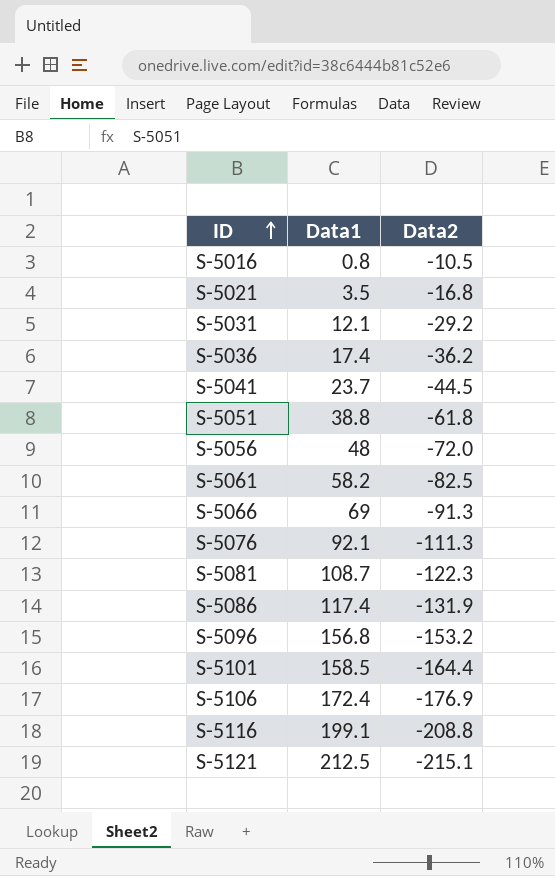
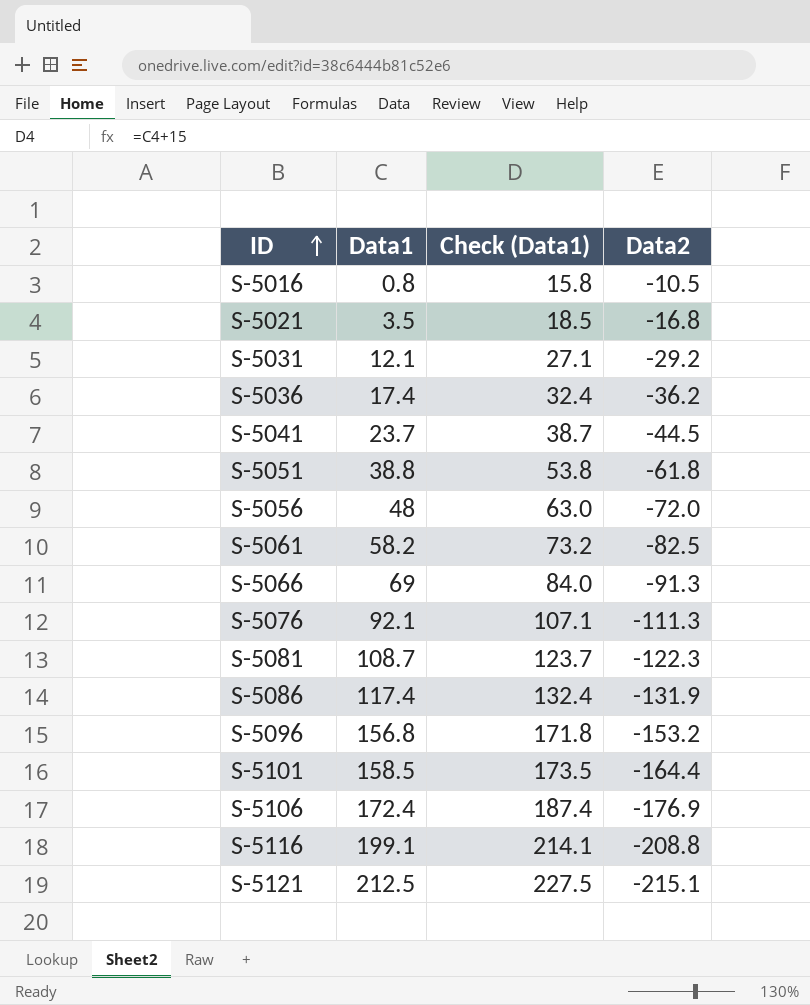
column Check (Data1) | formula: none -> [Data1] + 15

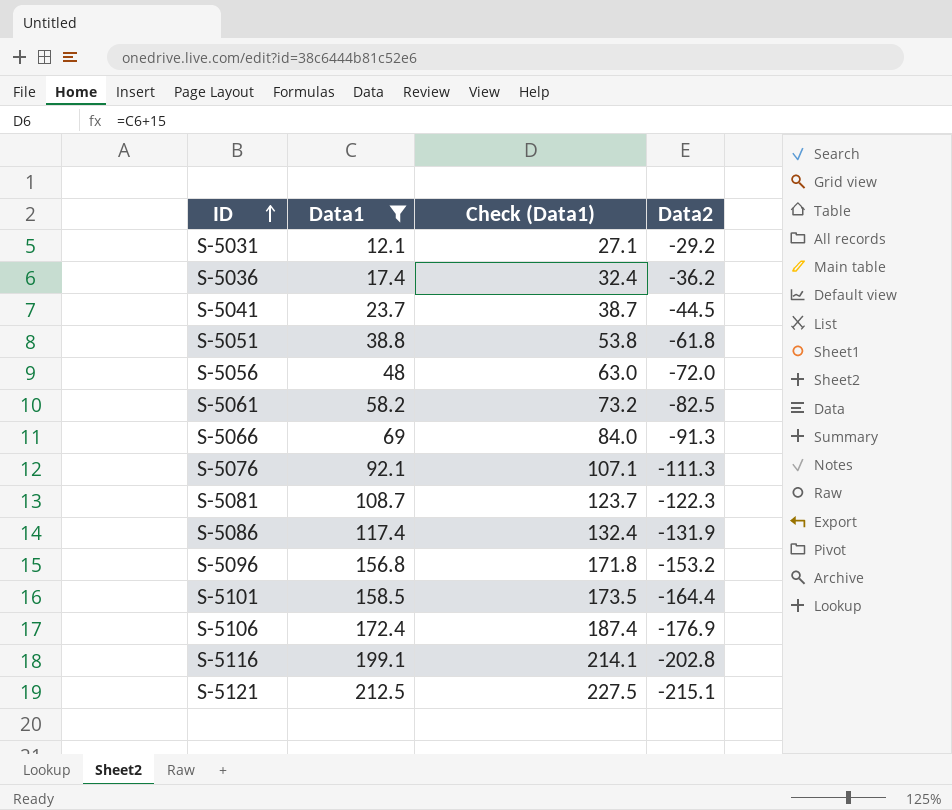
filter: none -> Data1 >= 12.1
S-5116 | Data2: -208.8 -> -202.8

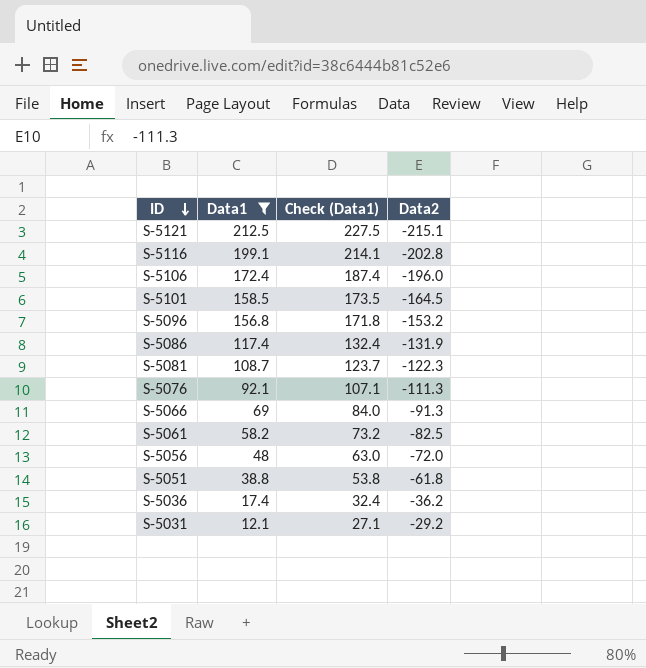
row order: ID ascending -> ID descending
row S-5041: 23.7 | 38.7 | -44.5 -> none
S-5106 | Data2: -176.9 -> -196.0
S-5101 | Data2: -164.4 -> -164.5

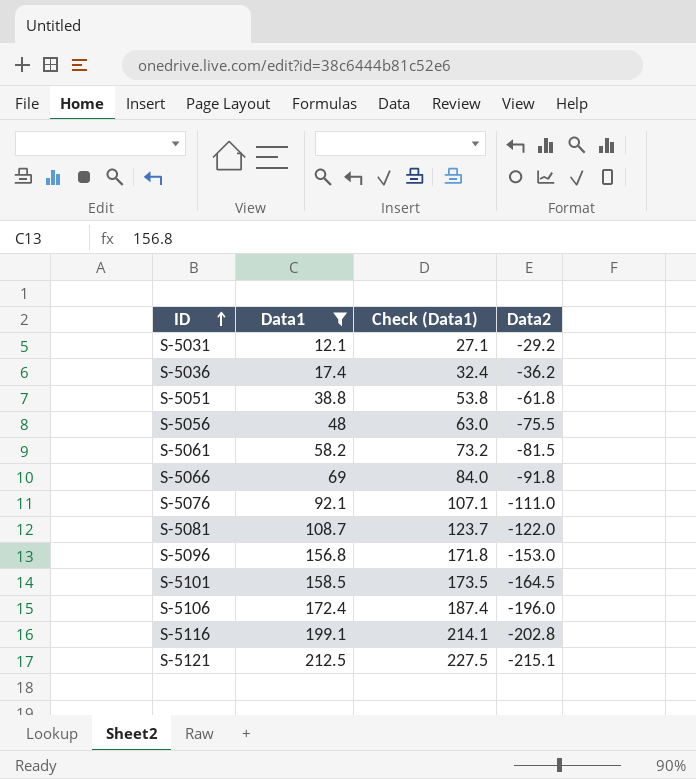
row order: ID descending -> ID ascending
row S-5086: 117.4 | 132.4 | -131.9 -> none
S-5056 | Data2: -72.0 -> -75.5
S-5061 | Data2: -82.5 -> -81.5
S-5066 | Data2: -91.3 -> -91.8
S-5076 | Data2: -111.3 -> -111.0
S-5081 | Data2: -122.3 -> -122.0
S-5096 | Data2: -153.2 -> -153.0

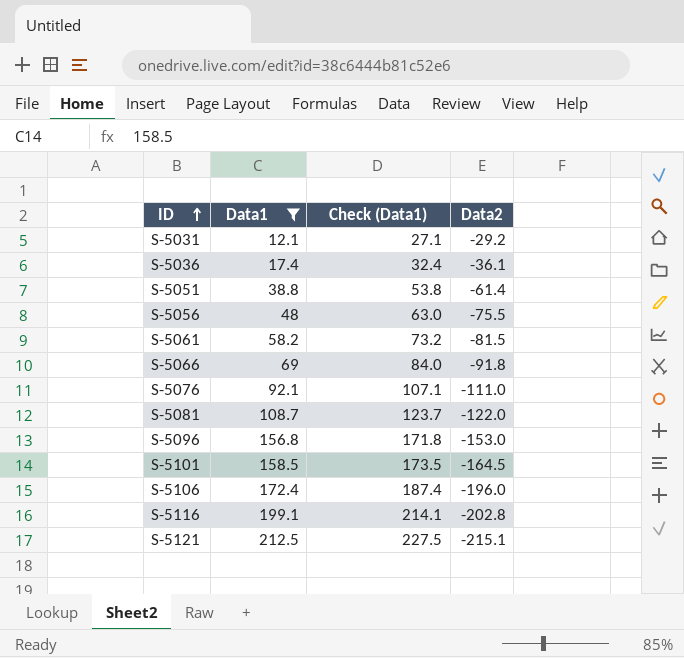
S-5036 | Data2: -36.2 -> -36.1
S-5051 | Data2: -61.8 -> -61.4

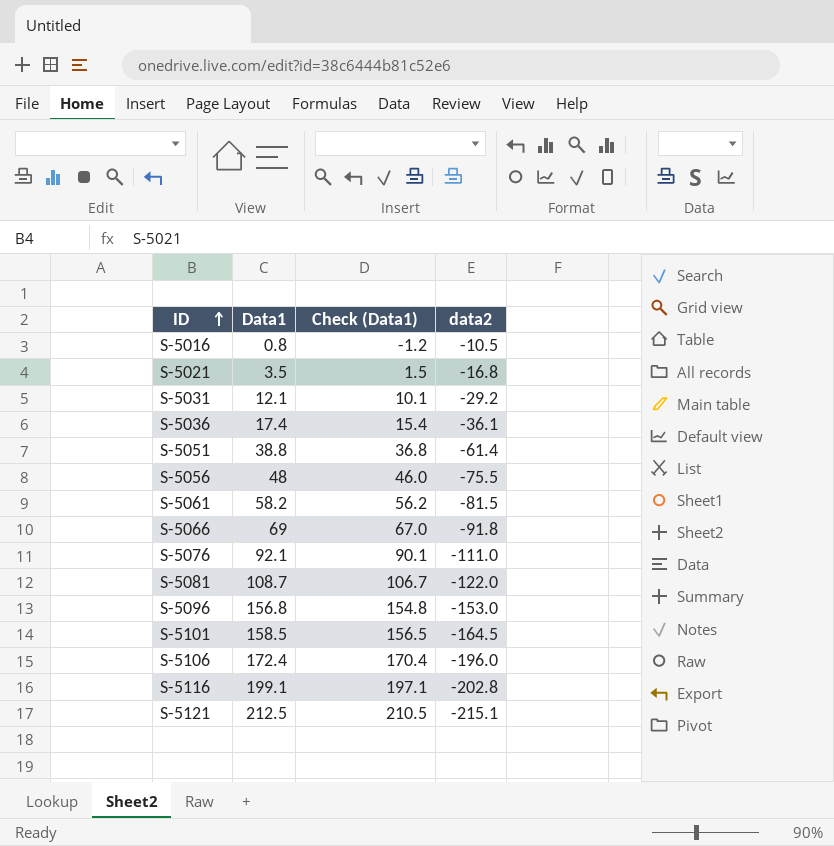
filter: Data1 >= 12.1 -> none
column Check (Data1) | formula: [Data1] + 15 -> [Data1] - 2
column name: Data2 -> data2

